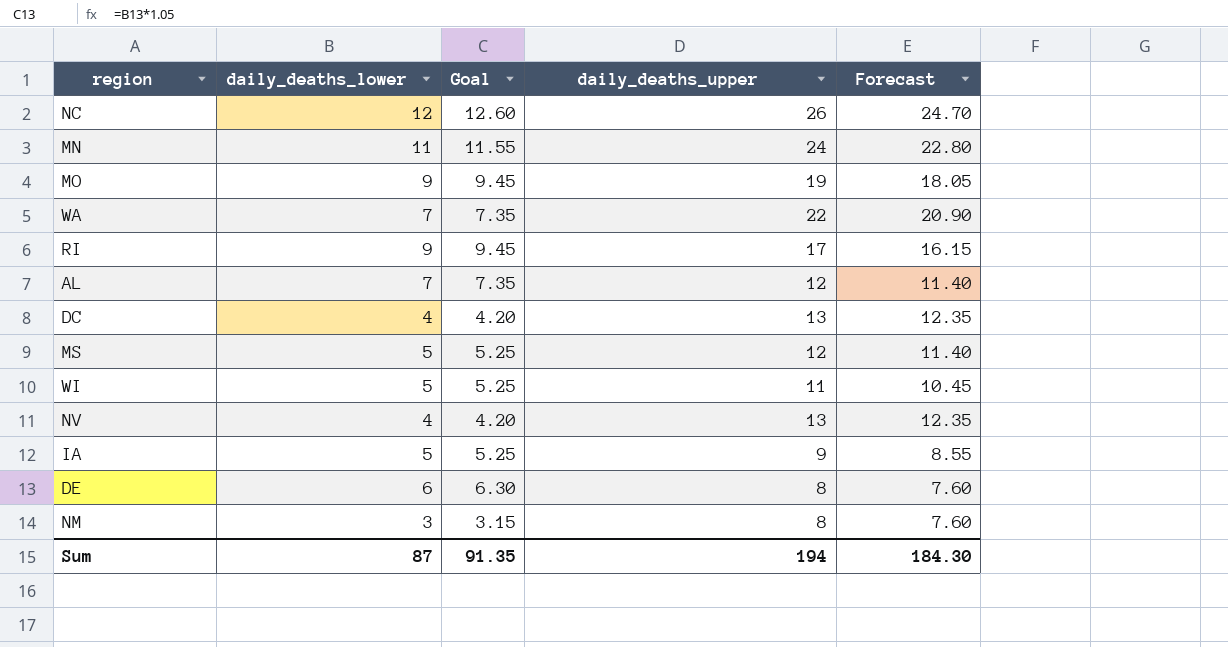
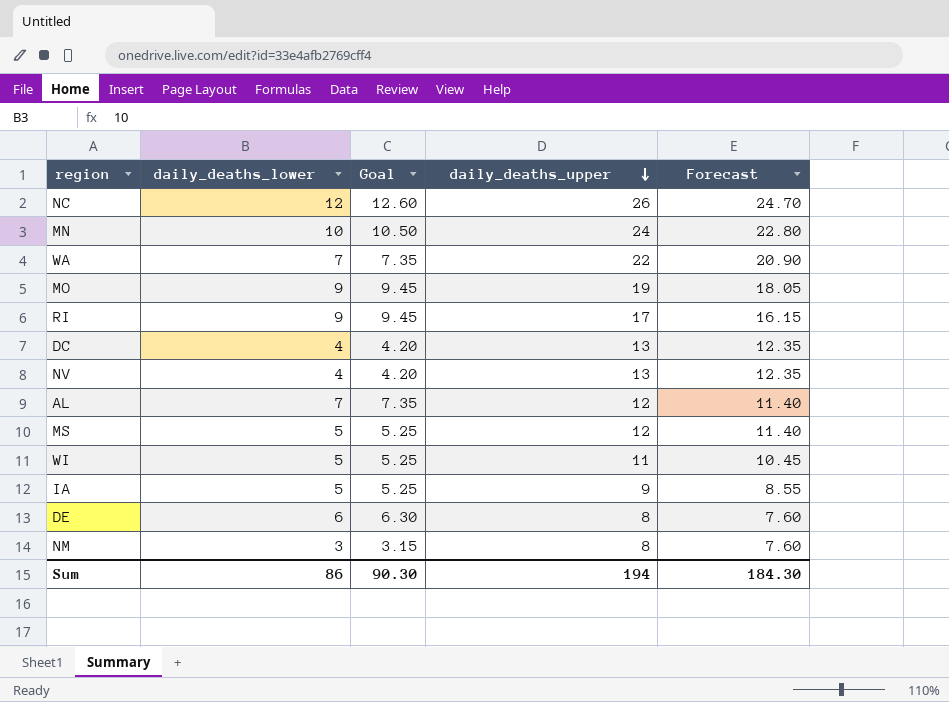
row order: none -> daily_deaths_upper descending
MN | daily_deaths_lower: 11 -> 10
MN | Goal: 11.55 -> 10.50
Sum | daily_deaths_lower: 87 -> 86
Sum | Goal: 91.35 -> 90.30

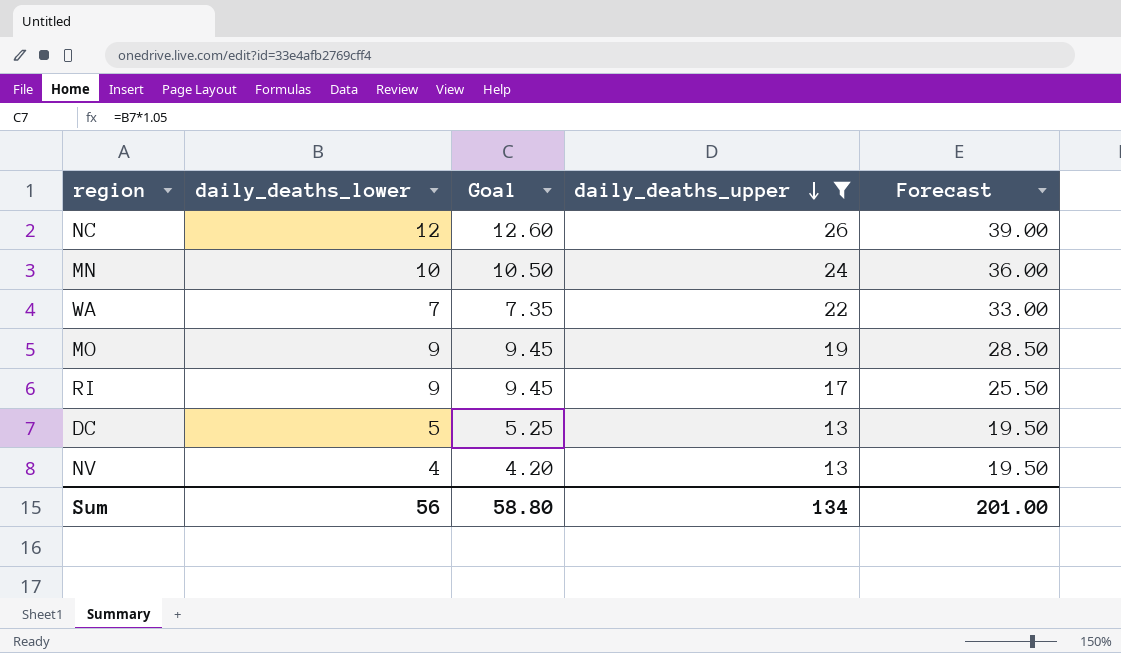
filter: none -> daily_deaths_upper >= 13
column Forecast | formula: [daily_deaths_upper] * 0.95 -> [daily_deaths_upper] * 1.5
DC | daily_deaths_lower: 4 -> 5
DC | Goal: 4.20 -> 5.25
Sum | daily_deaths_lower: 86 -> 56
Sum | Goal: 90.30 -> 58.80
Sum | daily_deaths_upper: 194 -> 134
Sum | Forecast: 184.30 -> 201.00

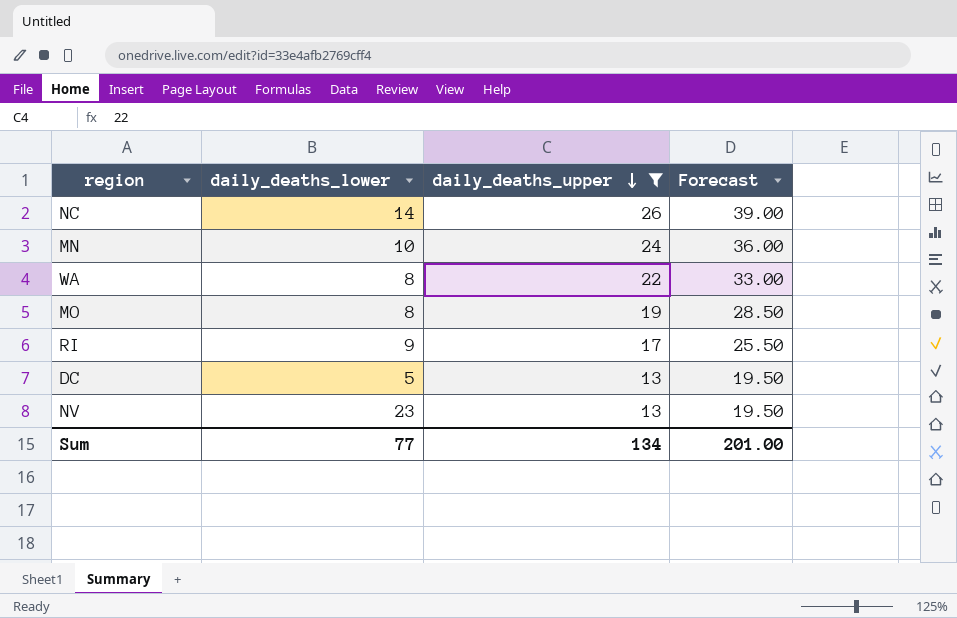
column Goal | formula: [daily_deaths_lower] * 1.05 -> none
NC | daily_deaths_lower: 12 -> 14
WA | daily_deaths_lower: 7 -> 8
MO | daily_deaths_lower: 9 -> 8
NV | daily_deaths_lower: 4 -> 23
Sum | daily_deaths_lower: 56 -> 77

